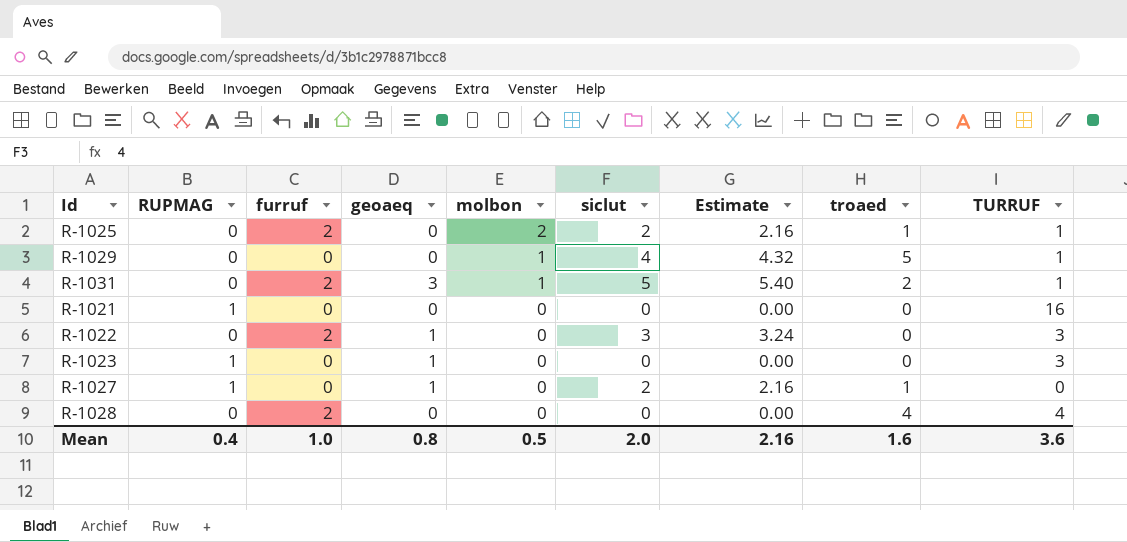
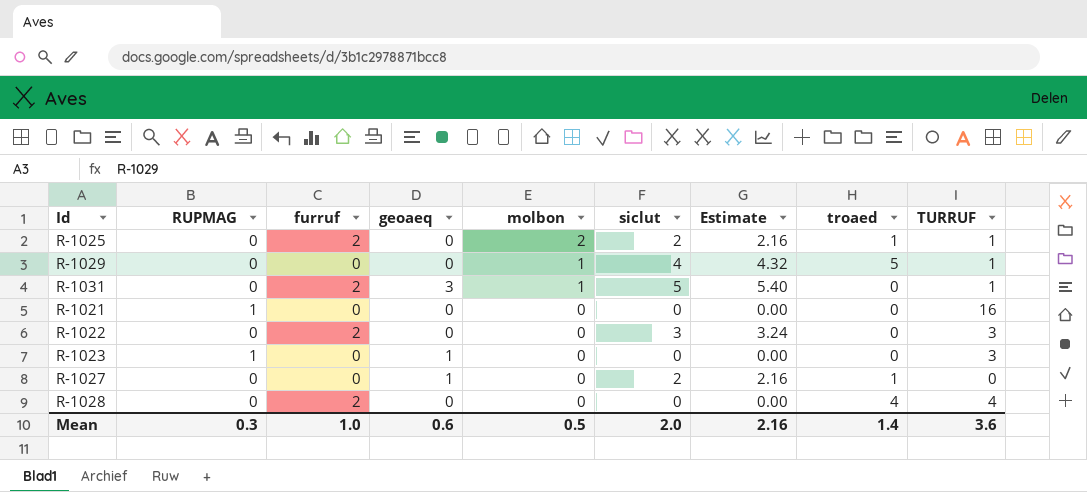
R-1031 | troaed: 2 -> 0
R-1022 | geoaeq: 1 -> 0
R-1027 | RUPMAG: 1 -> 0
Mean | RUPMAG: 0.4 -> 0.3
Mean | geoaeq: 0.8 -> 0.6
Mean | troaed: 1.6 -> 1.4

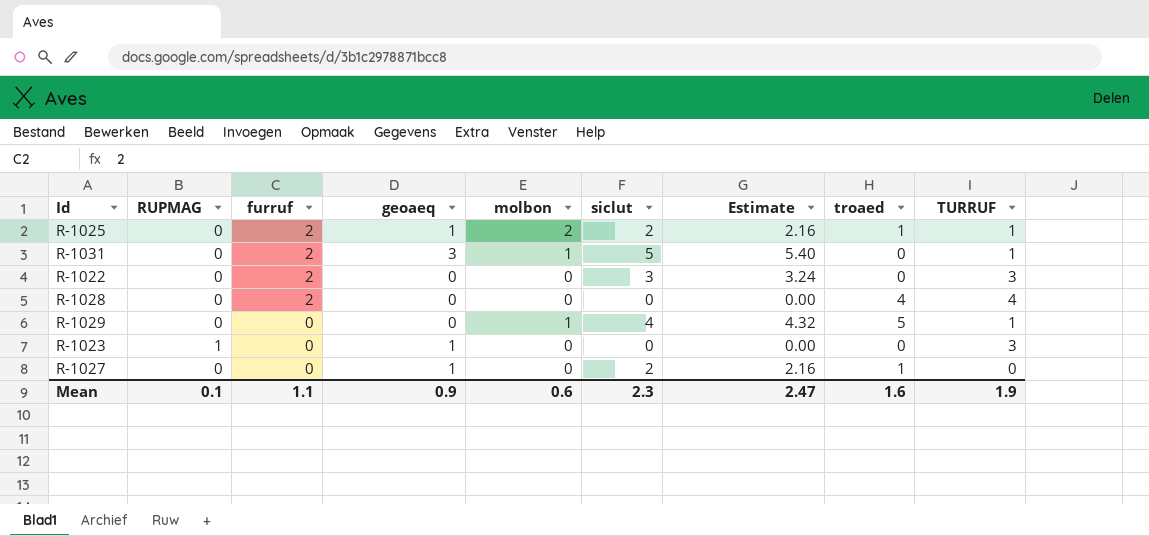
row order: molbon descending -> furruf descending
row R-1021: 1 | 0 | 0 | 0 | 0 | 0.00 | 0 | 16 -> none
R-1025 | geoaeq: 0 -> 1
Mean | RUPMAG: 0.3 -> 0.1
Mean | furruf: 1.0 -> 1.1
Mean | geoaeq: 0.6 -> 0.9
Mean | molbon: 0.5 -> 0.6
Mean | siclut: 2.0 -> 2.3
Mean | Estimate: 2.16 -> 2.47
Mean | troaed: 1.4 -> 1.6
Mean | TURRUF: 3.6 -> 1.9

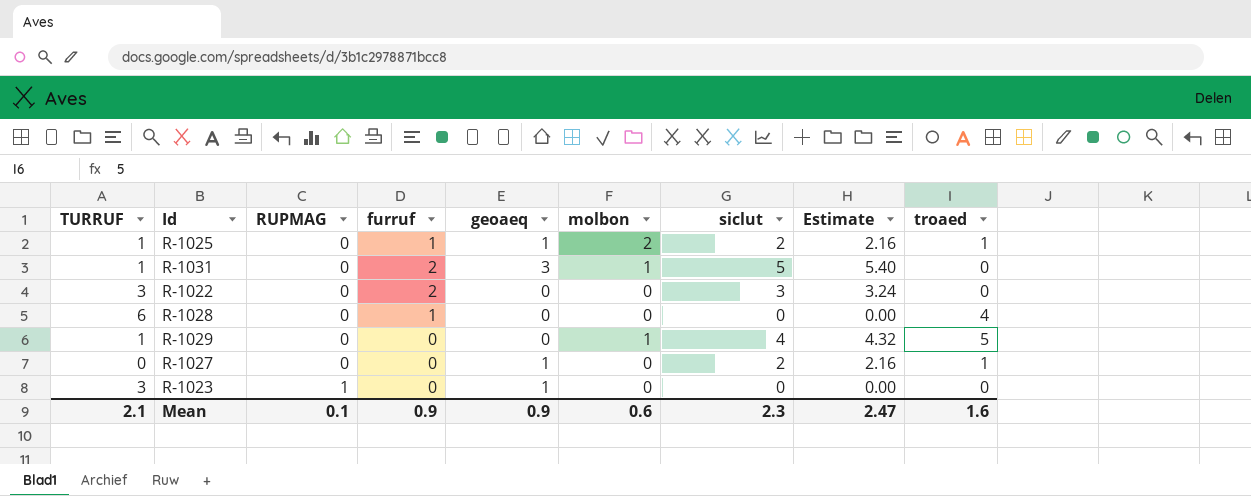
row order: furruf descending -> RUPMAG ascending
column TURRUF | position: 9 -> 1
R-1025 | furruf: 2 -> 1
R-1028 | TURRUF: 4 -> 6
R-1028 | furruf: 2 -> 1
Mean | TURRUF: 1.9 -> 2.1
Mean | furruf: 1.1 -> 0.9

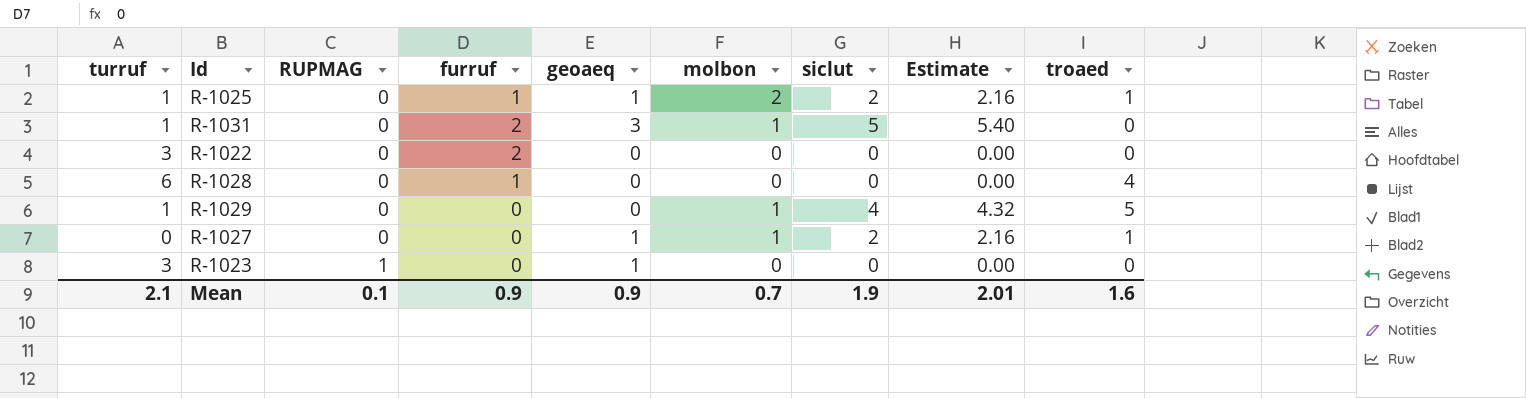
column name: TURRUF -> turruf
R-1022 | siclut: 3 -> 0
R-1022 | Estimate: 3.24 -> 0.00
R-1027 | molbon: 0 -> 1
Mean | molbon: 0.6 -> 0.7
Mean | siclut: 2.3 -> 1.9
Mean | Estimate: 2.47 -> 2.01

